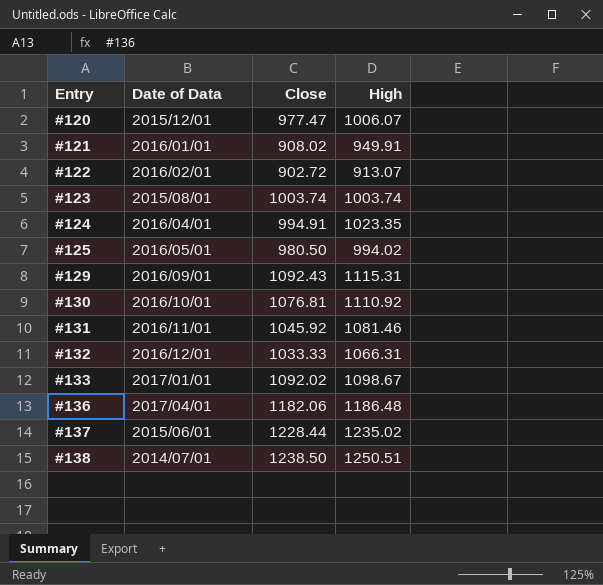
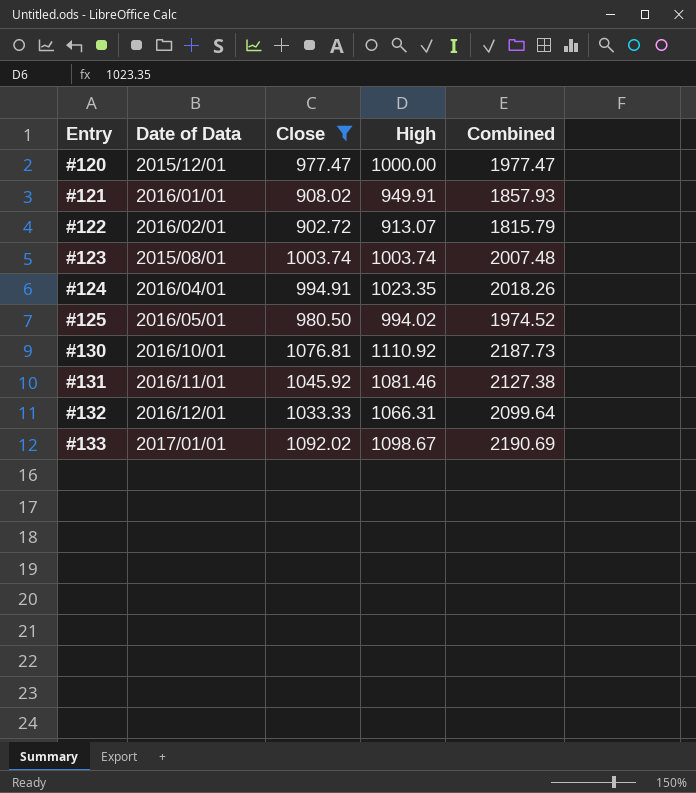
filter: none -> Close <= 1092.02
column Combined | formula: none -> [Close] + [High]
#120 | High: 1006.07 -> 1000.00

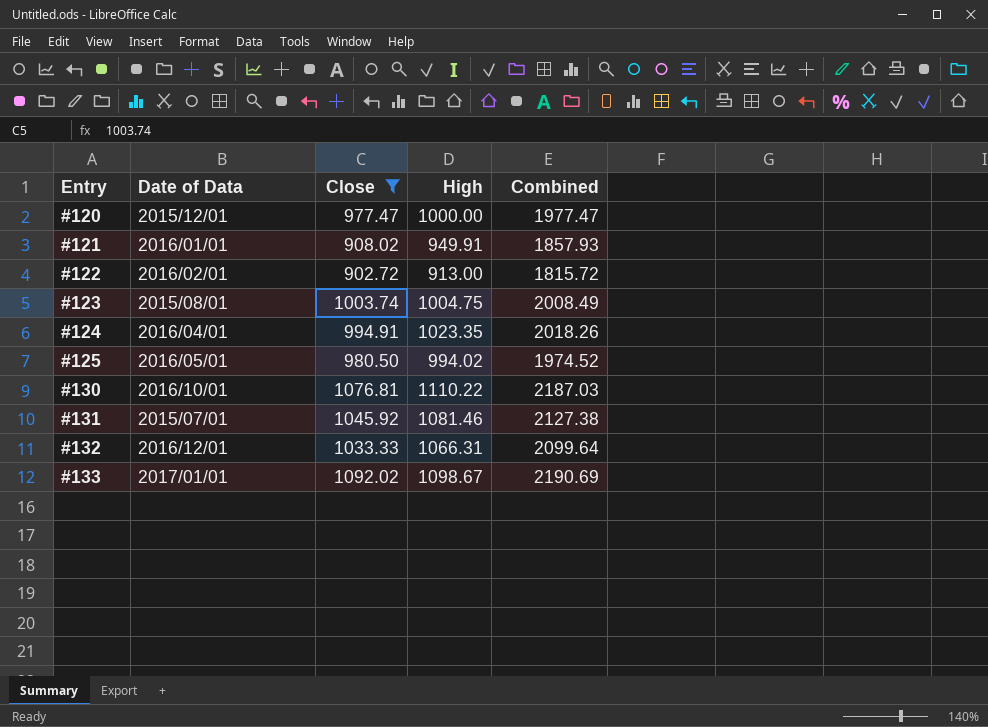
#122 | High: 913.07 -> 913.00
#122 | Combined: 1815.79 -> 1815.72
#123 | High: 1003.74 -> 1004.75
#123 | Combined: 2007.48 -> 2008.49
#130 | High: 1110.92 -> 1110.22
#130 | Combined: 2187.73 -> 2187.03
#131 | Date of Data: 2016/11/01 -> 2015/07/01

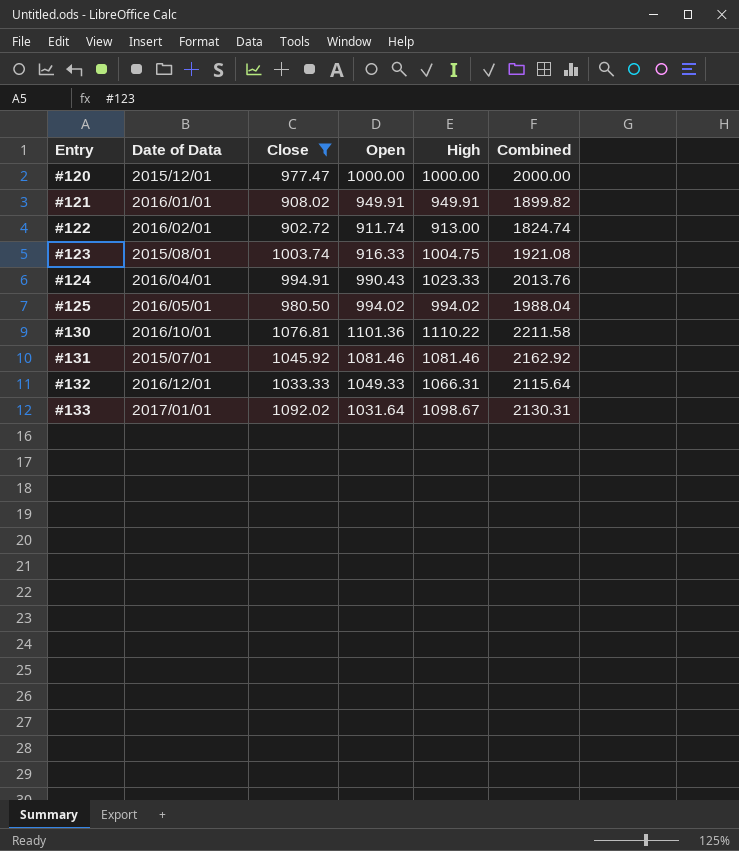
column Open | position: none -> 4
column Combined | formula: [Close] + [High] -> [Open] + [High]
#124 | High: 1023.35 -> 1023.33

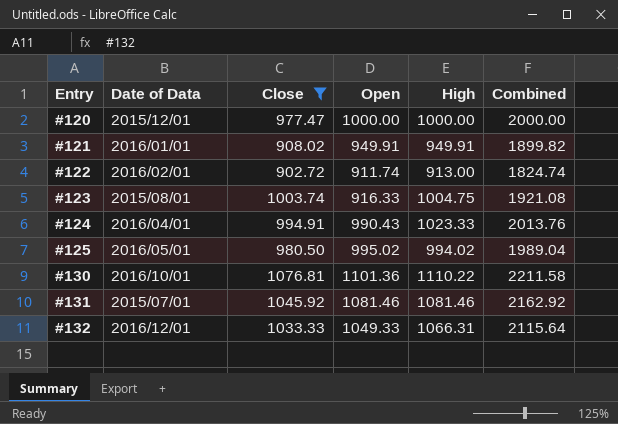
row #133: 2017/01/01 | 1092.02 | 1031.64 | 1098.67 | 2130.31 -> none
#125 | Open: 994.02 -> 995.02
#125 | Combined: 1988.04 -> 1989.04

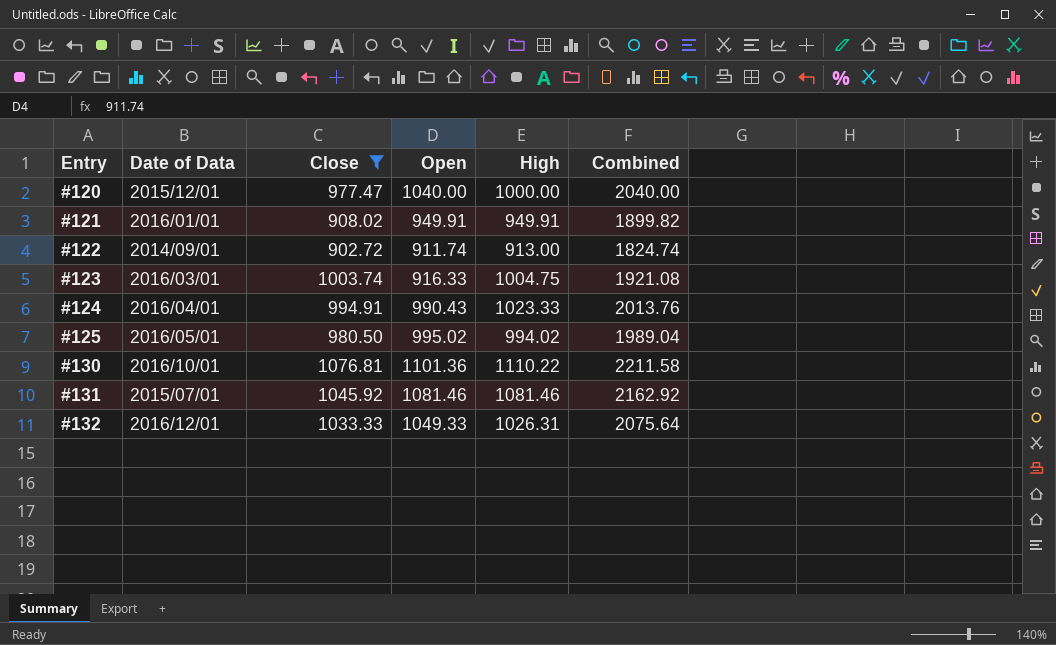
#120 | Open: 1000.00 -> 1040.00
#120 | Combined: 2000.00 -> 2040.00
#122 | Date of Data: 2016/02/01 -> 2014/09/01
#123 | Date of Data: 2015/08/01 -> 2016/03/01
#132 | High: 1066.31 -> 1026.31
#132 | Combined: 2115.64 -> 2075.64

